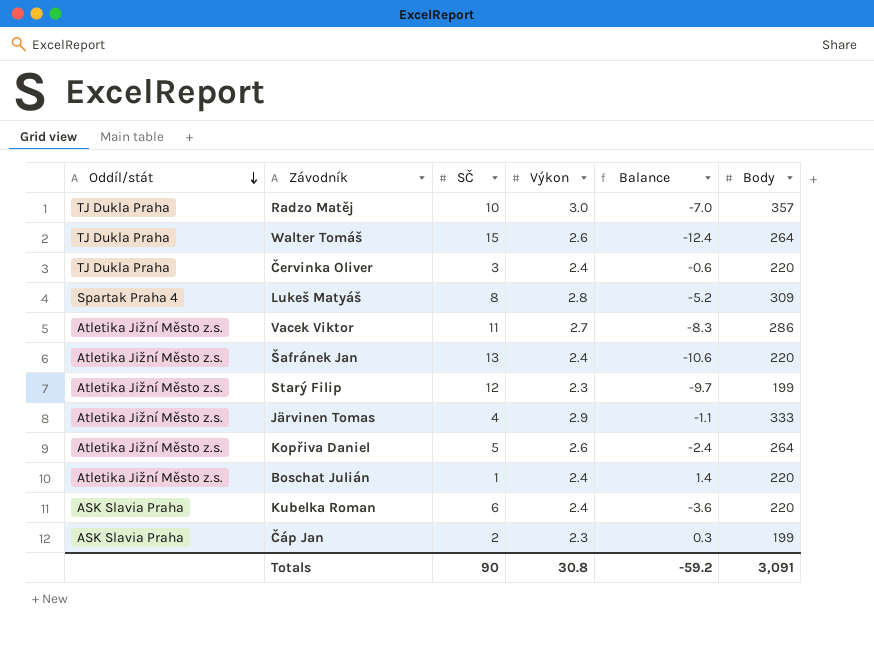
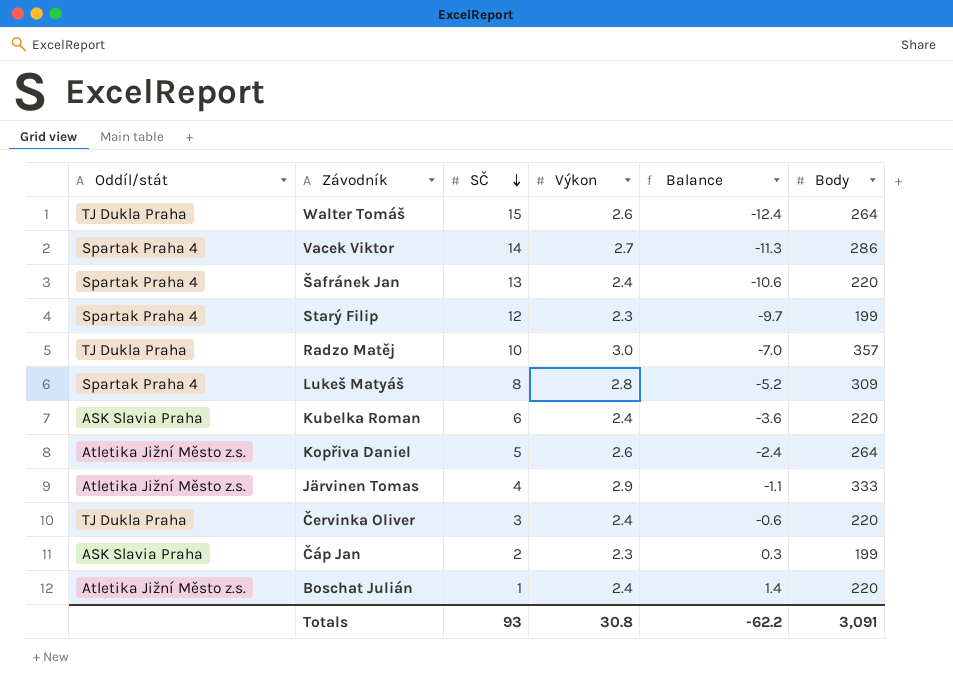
row order: Oddíl/stát descending -> SČ descending
Vacek Viktor | Oddíl/stát: Atletika Jižní Město z.s. -> Spartak Praha 4
Vacek Viktor | SČ: 11 -> 14
Vacek Viktor | Balance: -8.3 -> -11.3
Šafránek Jan | Oddíl/stát: Atletika Jižní Město z.s. -> Spartak Praha 4
Starý Filip | Oddíl/stát: Atletika Jižní Město z.s. -> Spartak Praha 4
Totals | SČ: 90 -> 93
Totals | Balance: -59.2 -> -62.2

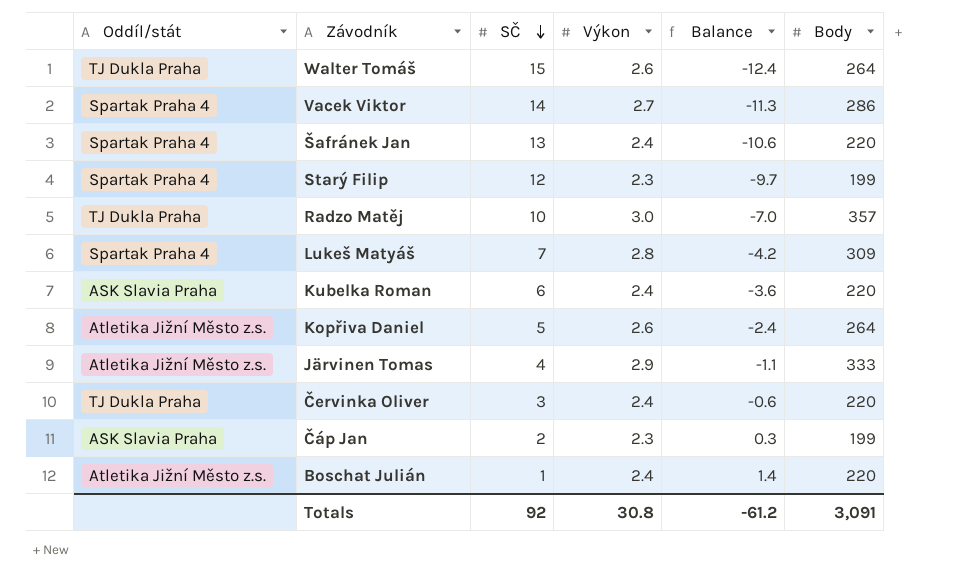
Lukeš Matyáš | SČ: 8 -> 7
Lukeš Matyáš | Balance: -5.2 -> -4.2
Totals | SČ: 93 -> 92
Totals | Balance: -62.2 -> -61.2

